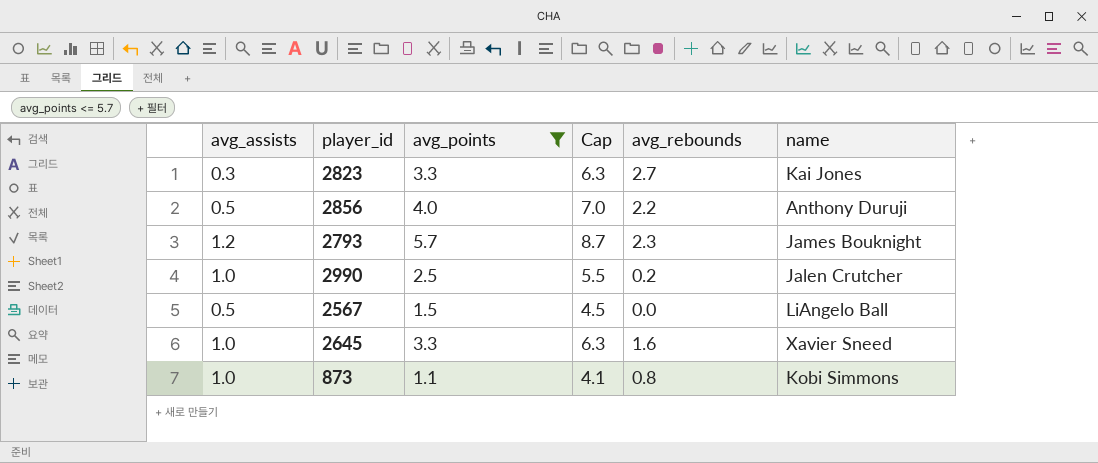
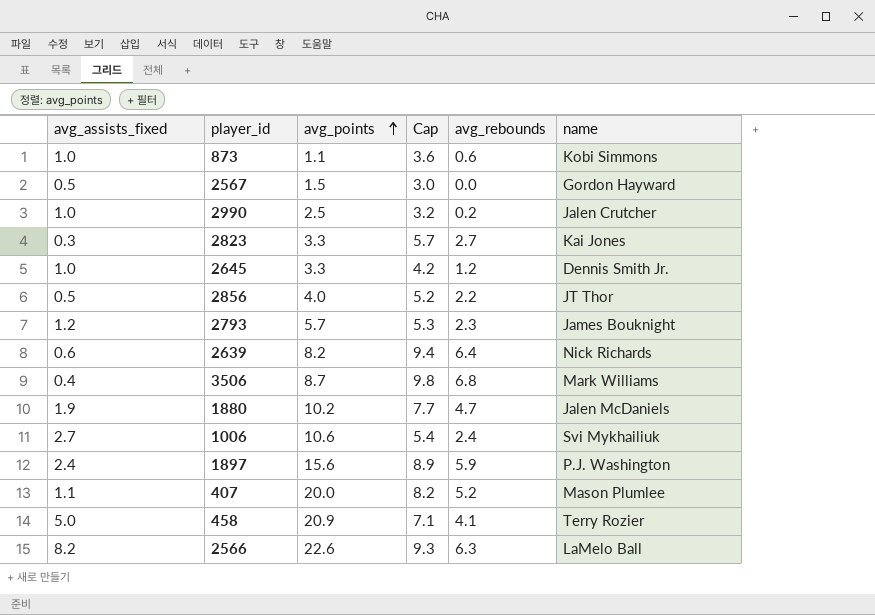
filter: avg_points <= 5.7 -> none
row order: none -> avg_points ascending
column name: avg_assists -> avg_assists_fixed
column Cap | formula: [avg_points] + 3 -> [avg_rebounds] + 3
873 | avg_rebounds: 0.8 -> 0.6
2567 | name: LiAngelo Ball -> Gordon Hayward
2645 | avg_rebounds: 1.6 -> 1.2
2645 | name: Xavier Sneed -> Dennis Smith Jr.
2856 | name: Anthony Duruji -> JT Thor

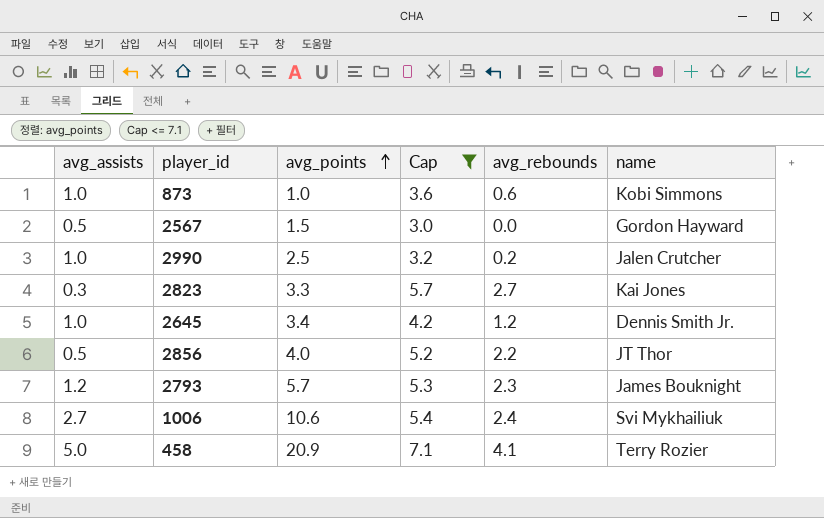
filter: none -> Cap <= 7.1
column name: avg_assists_fixed -> avg_assists
873 | avg_points: 1.1 -> 1.0
2645 | avg_points: 3.3 -> 3.4

